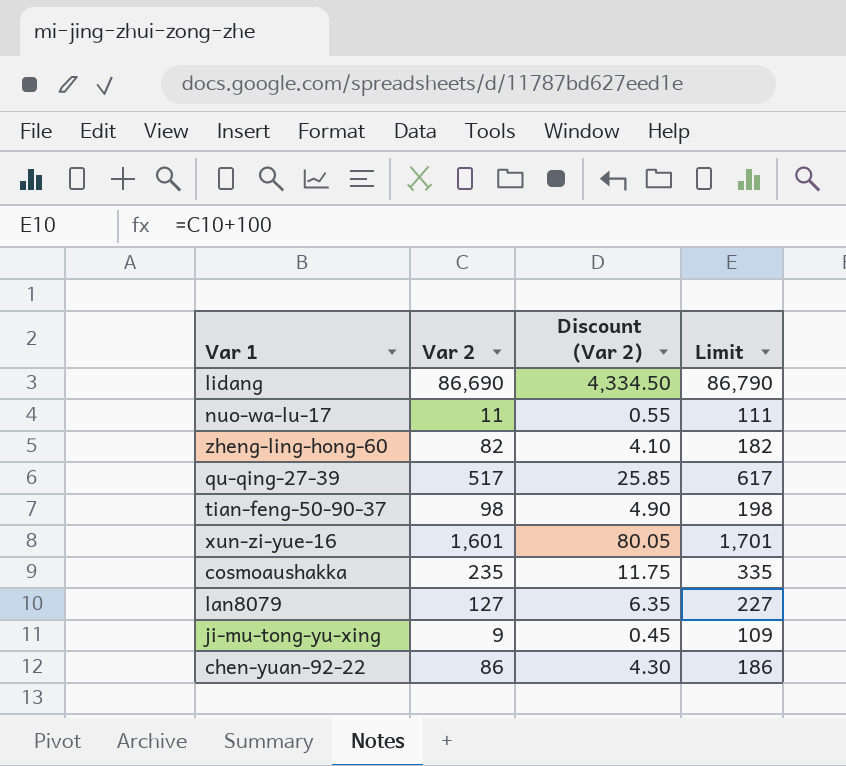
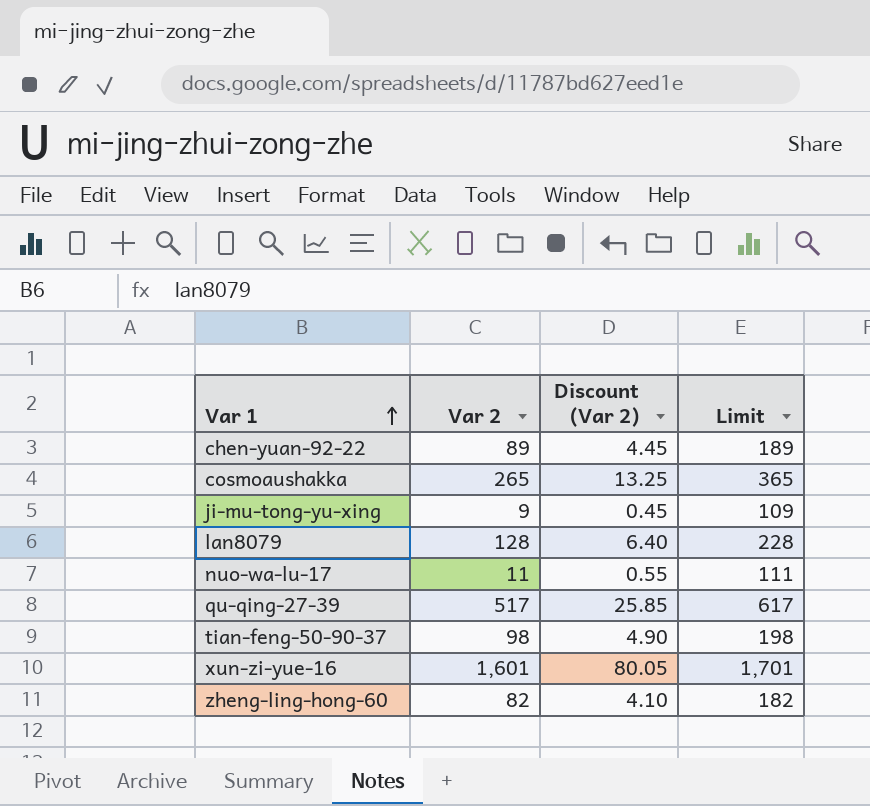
row order: none -> Var 1 ascending
row lidang: 86,690 | 4,334.50 | 86,790 -> none
chen-yuan-92-22 | Var 2: 86 -> 89
chen-yuan-92-22 | Discount (Var 2): 4.30 -> 4.45
chen-yuan-92-22 | Limit: 186 -> 189
cosmoaushakka | Var 2: 235 -> 265
cosmoaushakka | Discount (Var 2): 11.75 -> 13.25
cosmoaushakka | Limit: 335 -> 365
lan8079 | Var 2: 127 -> 128
lan8079 | Discount (Var 2): 6.35 -> 6.40
lan8079 | Limit: 227 -> 228

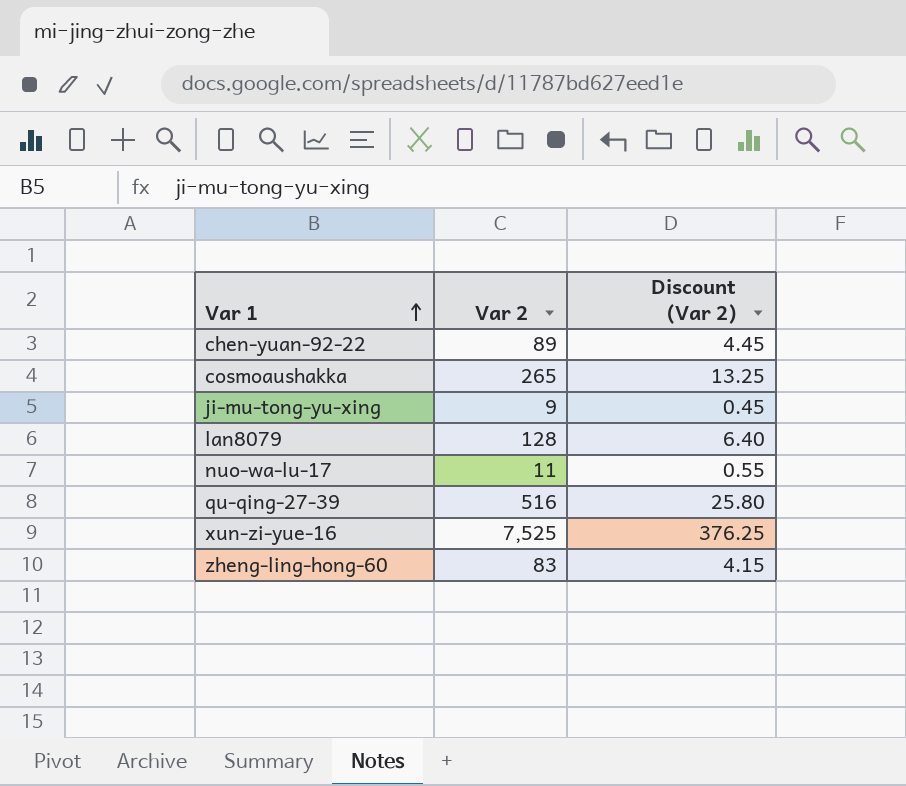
column Limit | formula: [Var 2] + 100 -> none
row tian-feng-50-90-37: 98 | 4.90 | 198 -> none
qu-qing-27-39 | Var 2: 517 -> 516
qu-qing-27-39 | Discount (Var 2): 25.85 -> 25.80
xun-zi-yue-16 | Var 2: 1,601 -> 7,525
xun-zi-yue-16 | Discount (Var 2): 80.05 -> 376.25
zheng-ling-hong-60 | Var 2: 82 -> 83
zheng-ling-hong-60 | Discount (Var 2): 4.10 -> 4.15

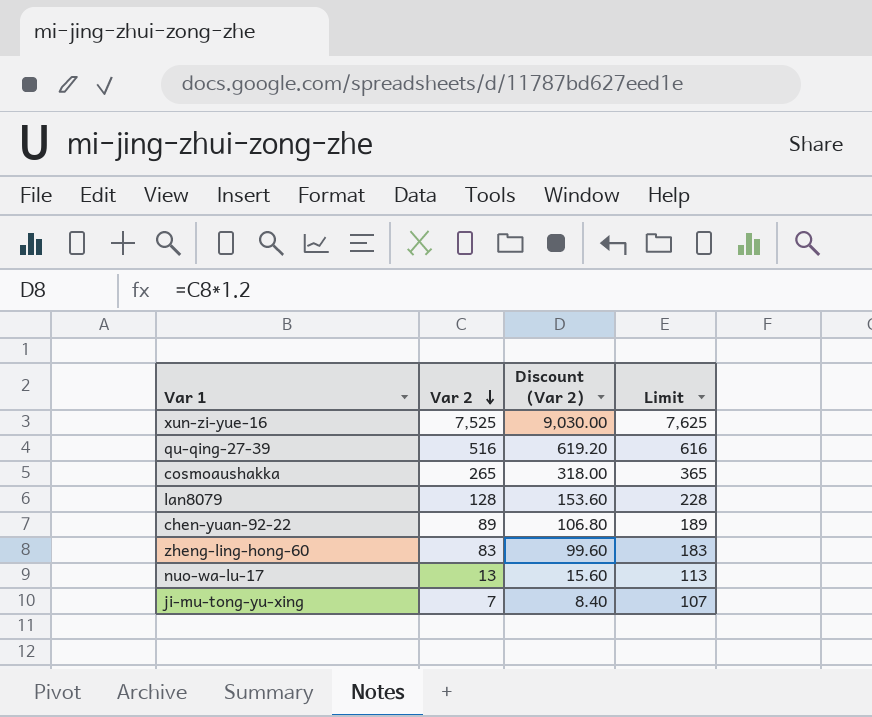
row order: Var 1 ascending -> Var 2 descending
column Discount (Var 2) | formula: [Var 2] * 0.05 -> [Var 2] * 1.2
column Limit | formula: none -> [Var 2] + 100
nuo-wa-lu-17 | Var 2: 11 -> 13
ji-mu-tong-yu-xing | Var 2: 9 -> 7

